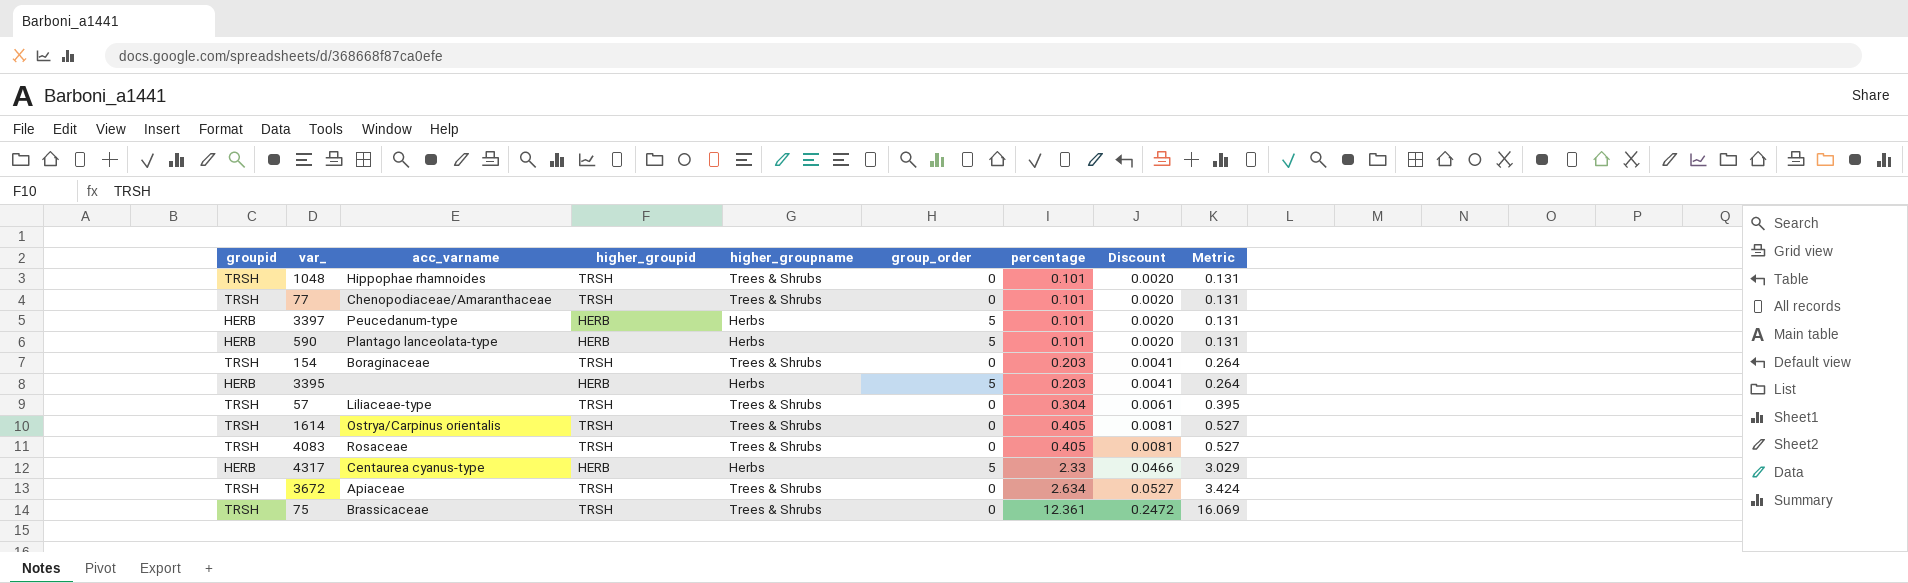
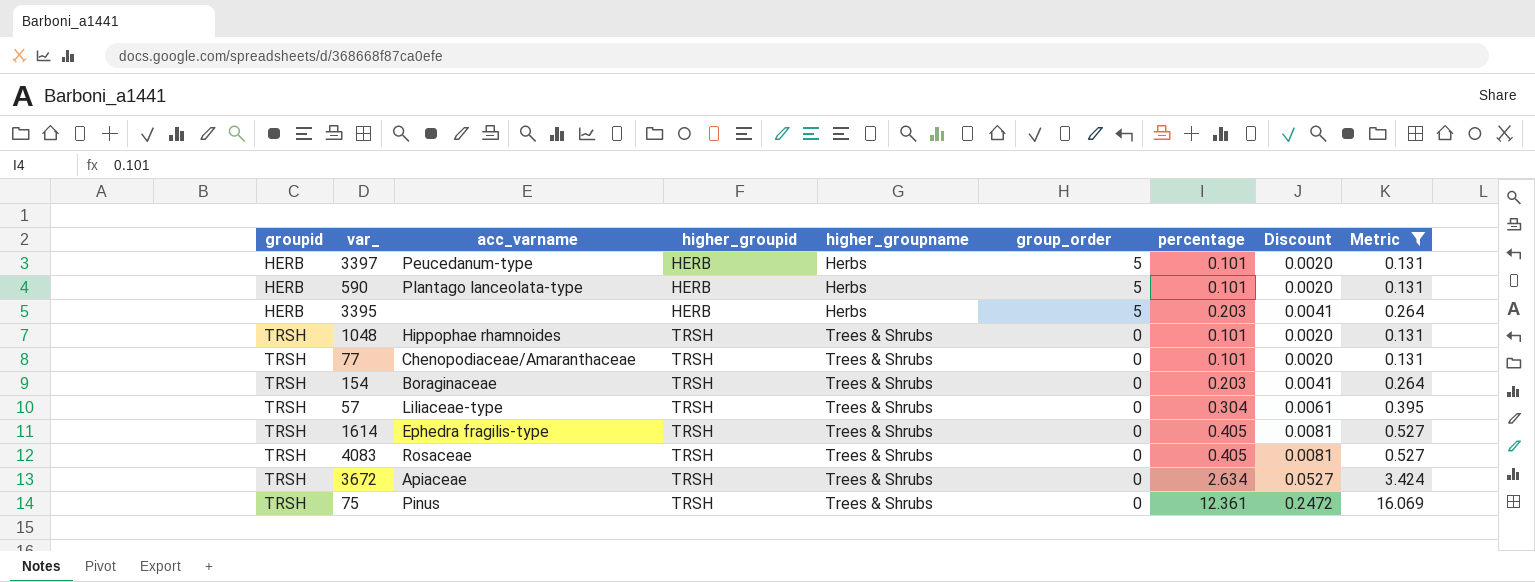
filter: none -> Metric != 3.029
row order: percentage ascending -> groupid ascending
1614 | acc_varname: Ostrya/Carpinus orientalis -> Ephedra fragilis-type
75 | acc_varname: Brassicaceae -> Pinus

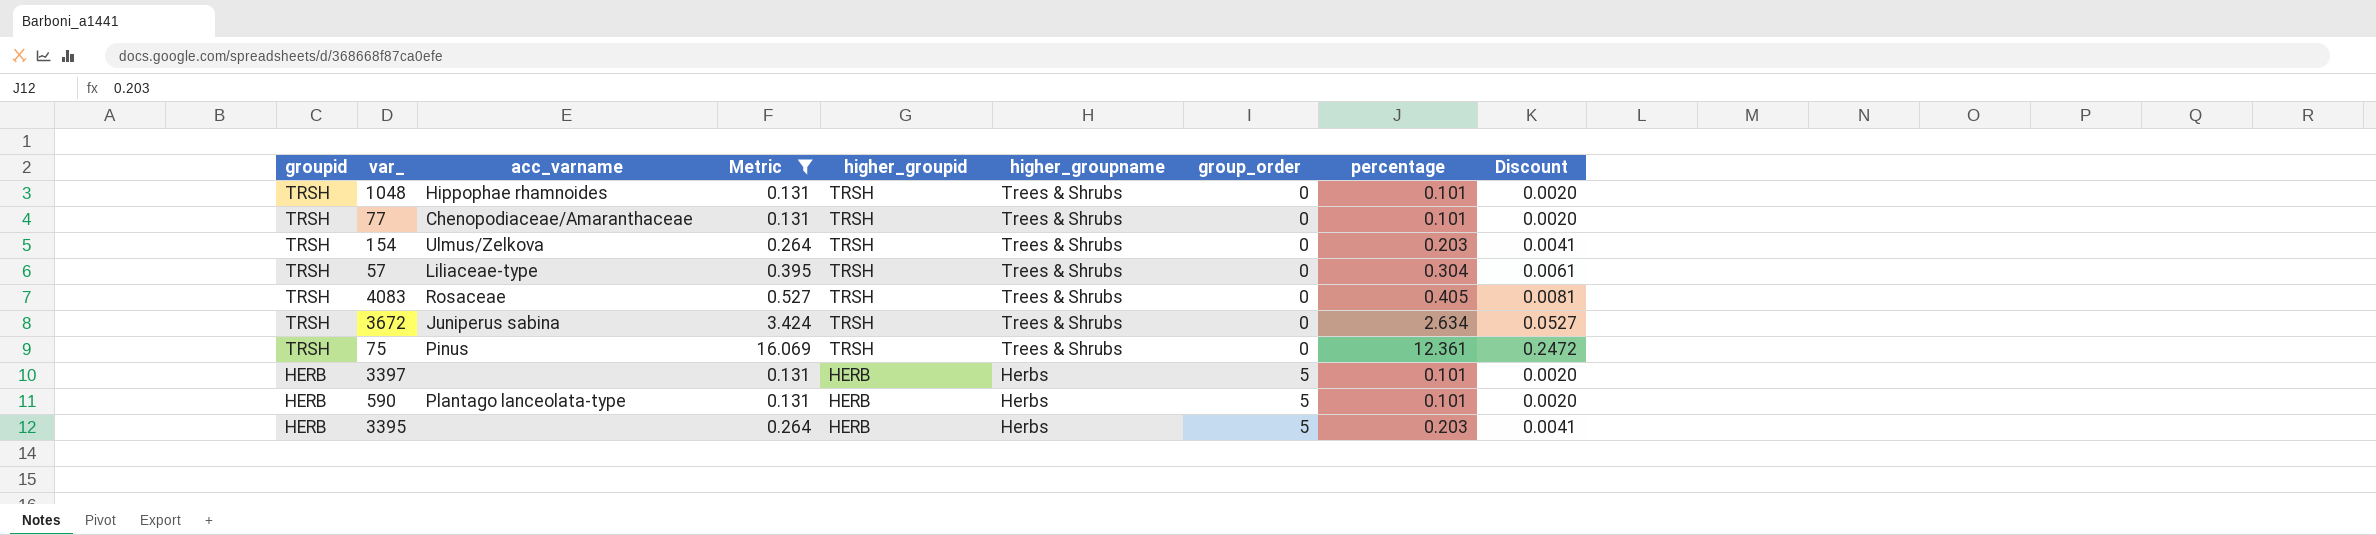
row order: groupid ascending -> groupid descending
column Metric | position: 9 -> 4
row 1614: TRSH | Ephedra fragilis-type | TRSH | Trees & Shrubs | 0 | 0.405 | 0.0081 | 0.527 -> none
154 | acc_varname: Boraginaceae -> Ulmus/Zelkova
3672 | acc_varname: Apiaceae -> Juniperus sabina
3397 | acc_varname: Peucedanum-type -> none

